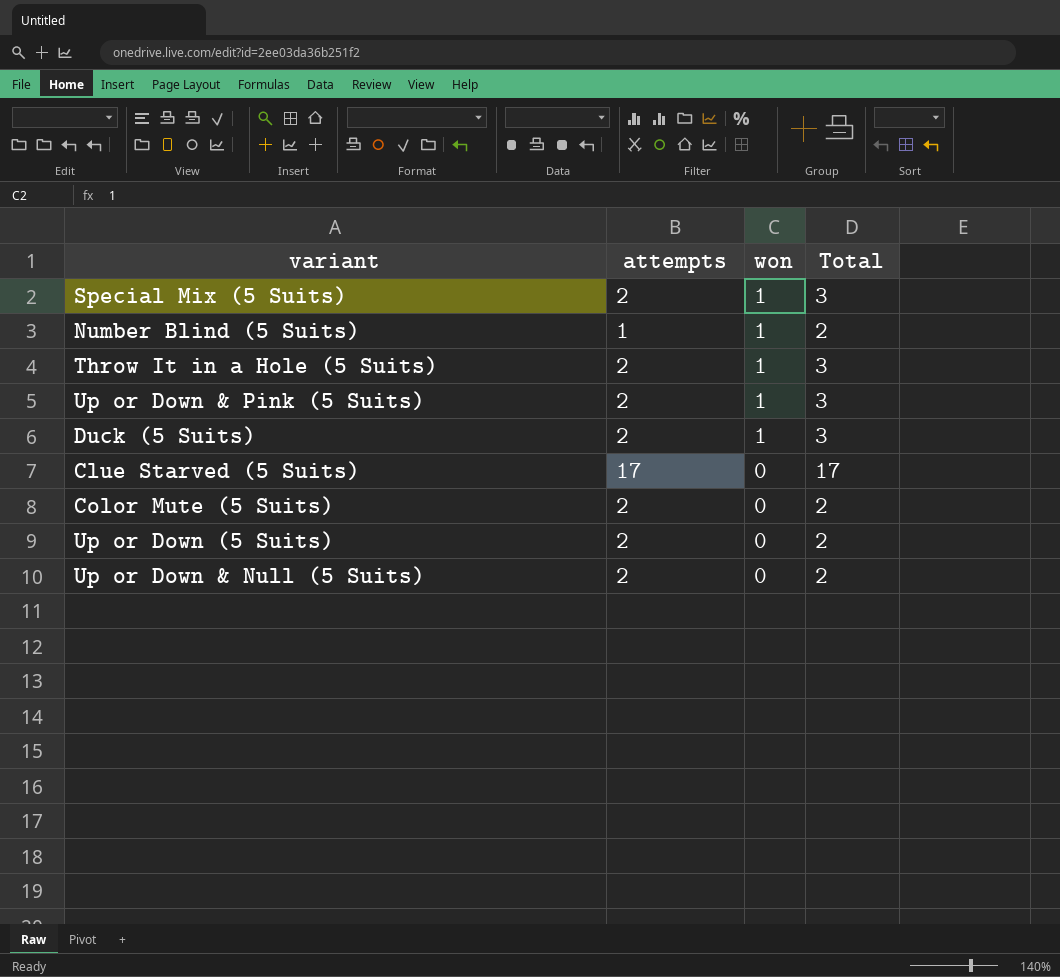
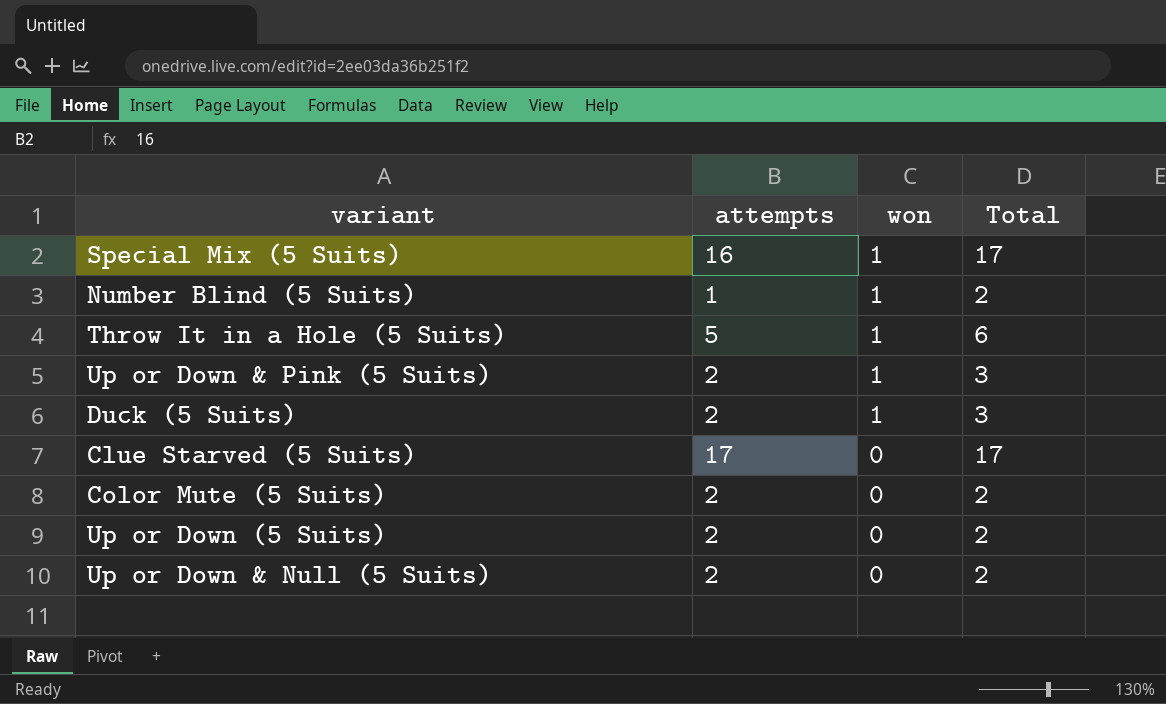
Special Mix (5 Suits) | attempts: 2 -> 16
Special Mix (5 Suits) | Total: 3 -> 17
Throw It in a Hole (5 Suits) | attempts: 2 -> 5
Throw It in a Hole (5 Suits) | Total: 3 -> 6

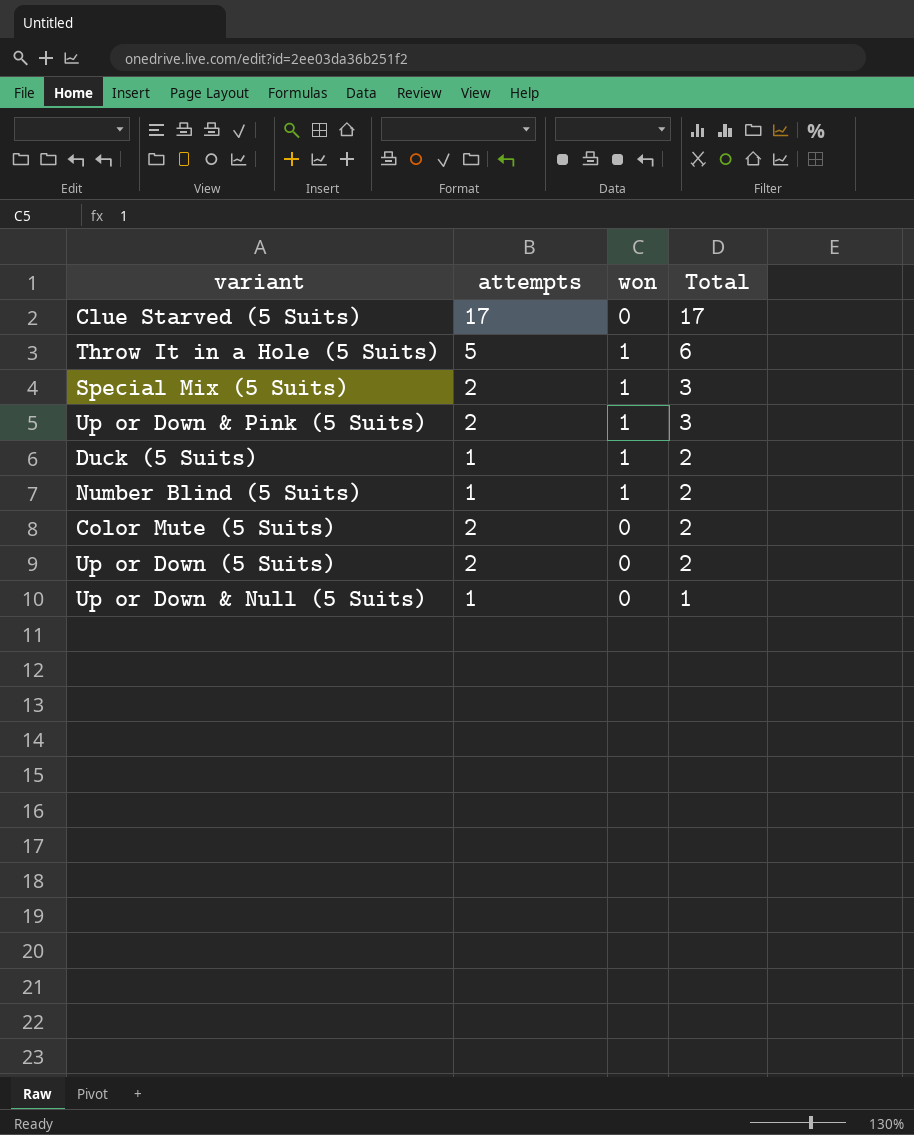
row order: won descending -> Total descending
Special Mix (5 Suits) | attempts: 16 -> 2
Special Mix (5 Suits) | Total: 17 -> 3
Duck (5 Suits) | attempts: 2 -> 1
Duck (5 Suits) | Total: 3 -> 2
Up or Down & Null (5 Suits) | attempts: 2 -> 1
Up or Down & Null (5 Suits) | Total: 2 -> 1

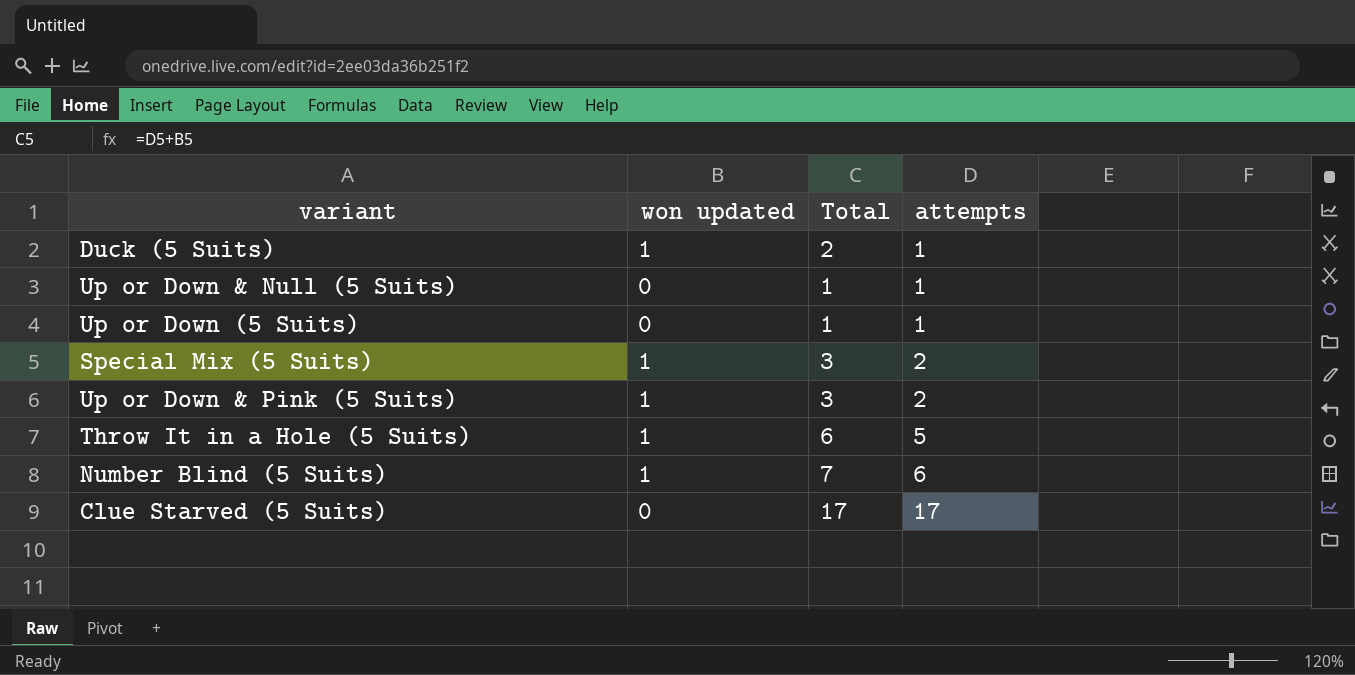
row order: Total descending -> attempts ascending
column name: won -> won updated
column attempts | position: 2 -> 4
row Color Mute (5 Suits): 2 | 0 | 2 -> none
Up or Down (5 Suits) | Total: 2 -> 1
Up or Down (5 Suits) | attempts: 2 -> 1
Number Blind (5 Suits) | Total: 2 -> 7
Number Blind (5 Suits) | attempts: 1 -> 6

